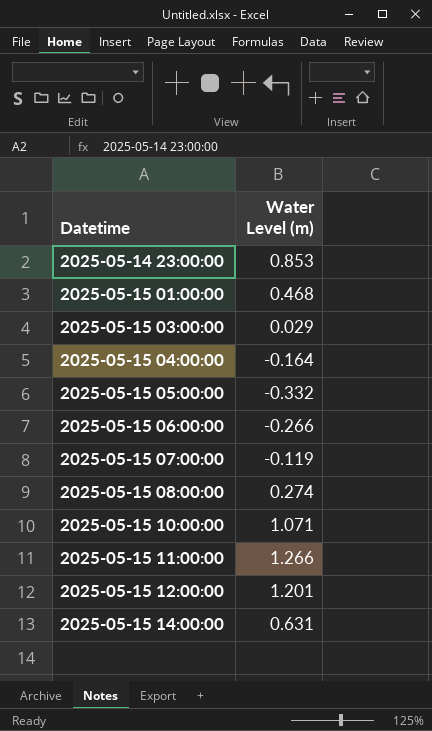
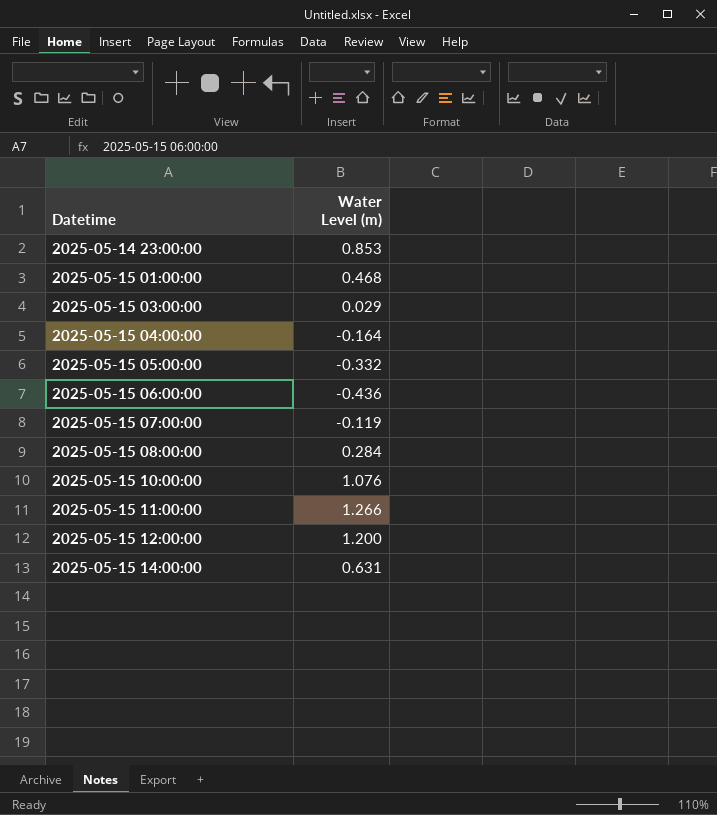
2025-05-15 06:00:00 | Water Level (m): -0.266 -> -0.436
2025-05-15 08:00:00 | Water Level (m): 0.274 -> 0.284
2025-05-15 10:00:00 | Water Level (m): 1.071 -> 1.076
2025-05-15 12:00:00 | Water Level (m): 1.201 -> 1.200

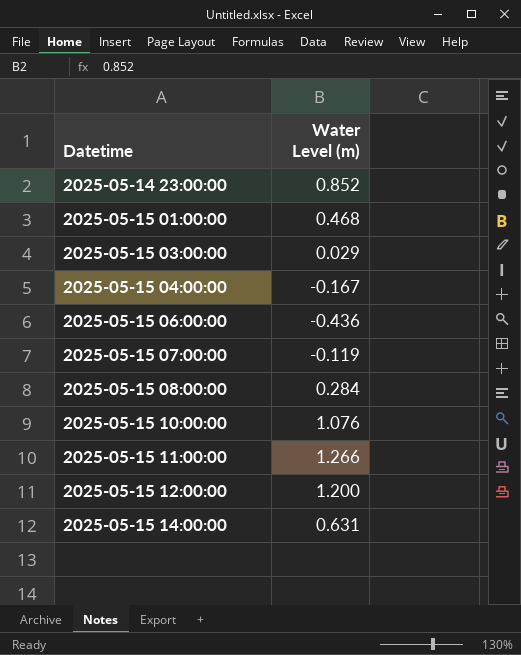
row 2025-05-15 05:00:00: -0.332 -> none
2025-05-14 23:00:00 | Water Level (m): 0.853 -> 0.852
2025-05-15 04:00:00 | Water Level (m): -0.164 -> -0.167

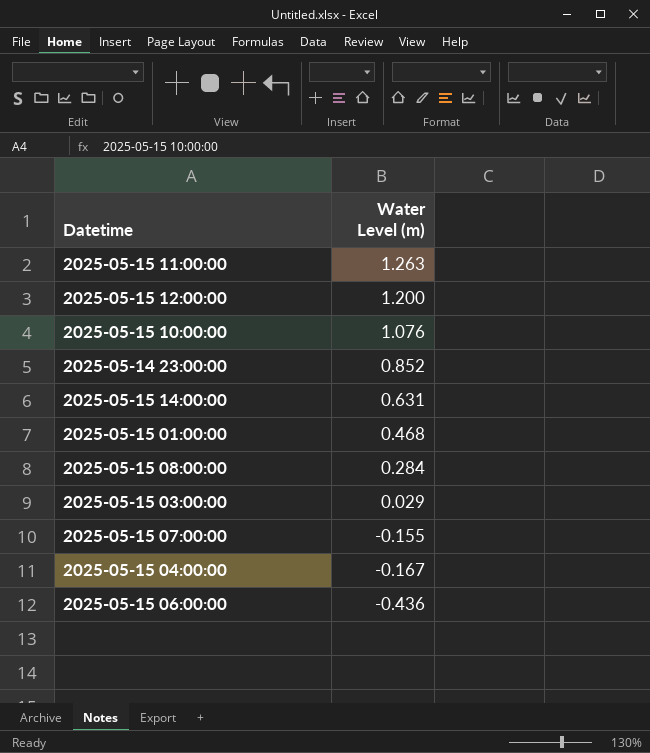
row order: Datetime ascending -> Water Level (m) descending
2025-05-15 11:00:00 | Water Level (m): 1.266 -> 1.263
2025-05-15 07:00:00 | Water Level (m): -0.119 -> -0.155

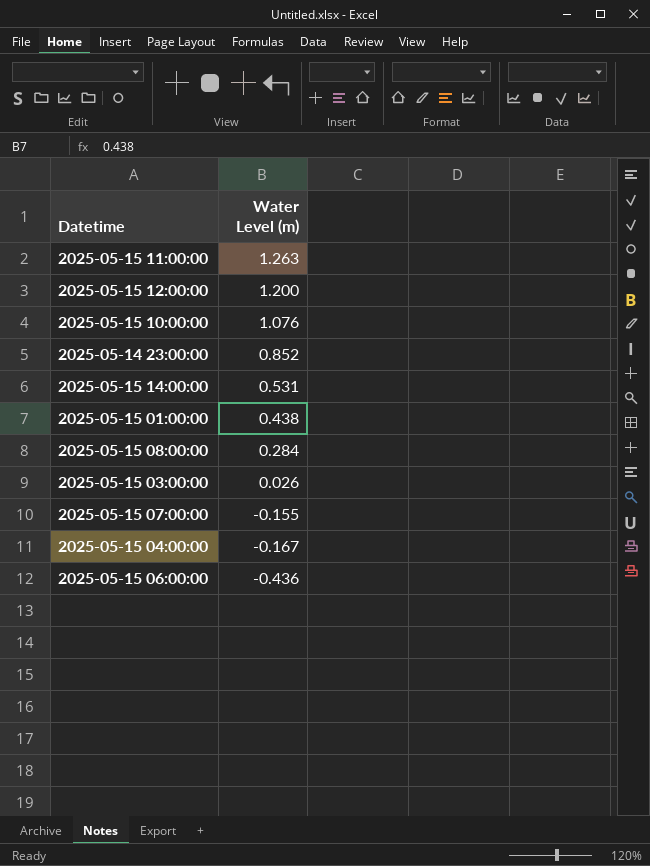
2025-05-15 14:00:00 | Water Level (m): 0.631 -> 0.531
2025-05-15 01:00:00 | Water Level (m): 0.468 -> 0.438
2025-05-15 03:00:00 | Water Level (m): 0.029 -> 0.026

